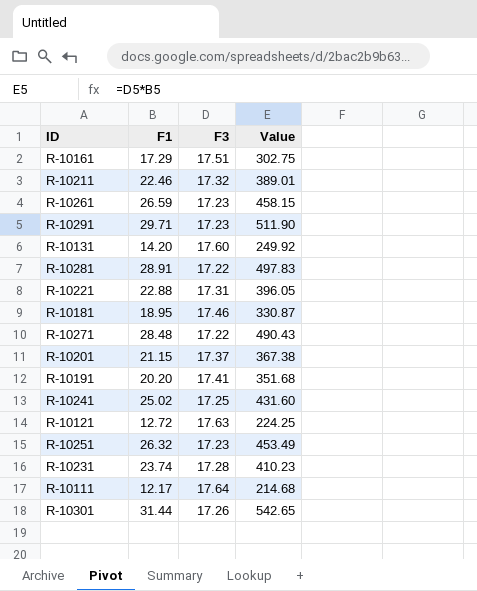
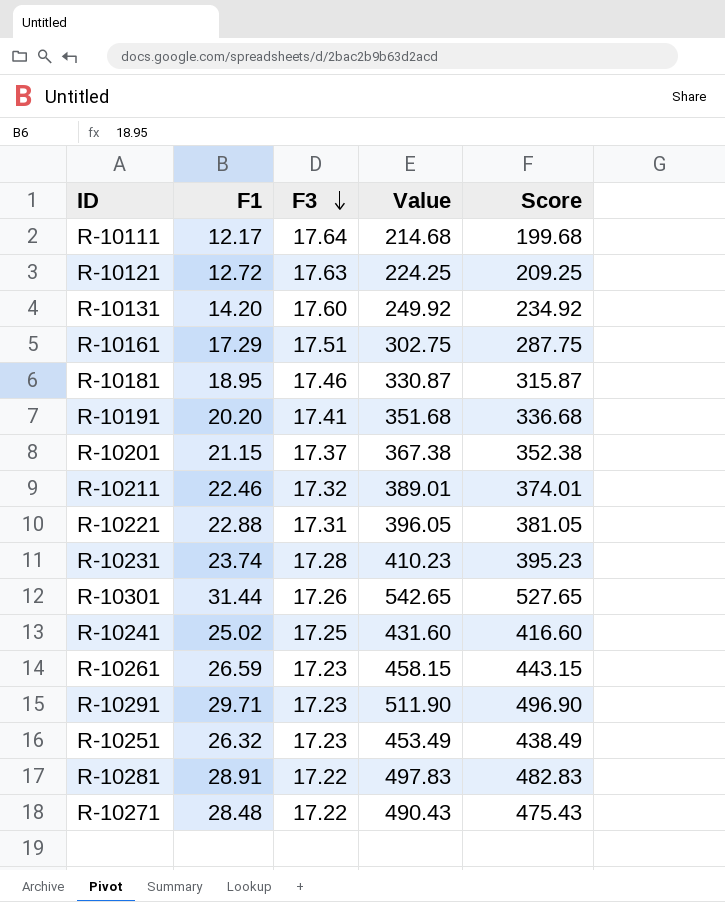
row order: none -> F3 descending
column Score | formula: none -> [Value] - 15

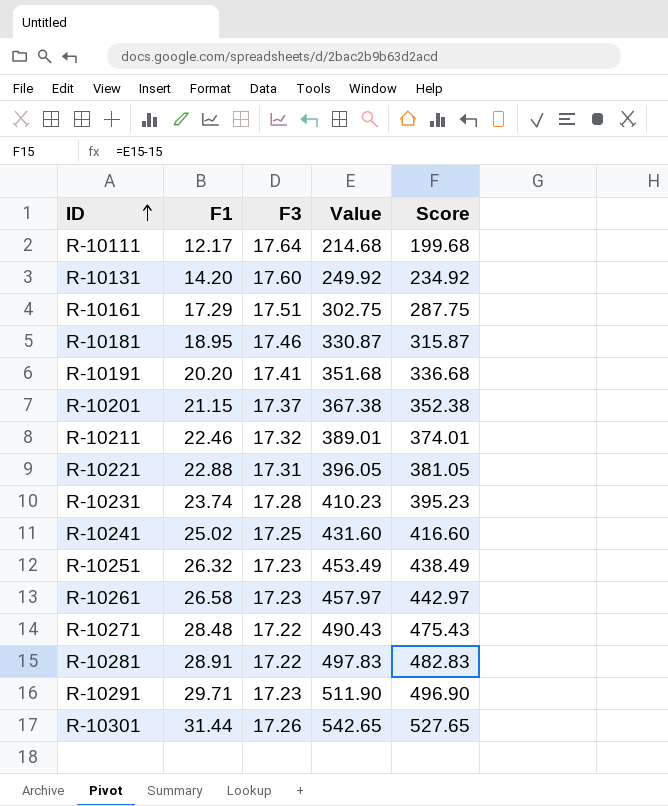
row order: F3 descending -> ID ascending
row R-10121: 12.72 | 17.63 | 224.25 | 209.25 -> none
R-10261 | F1: 26.59 -> 26.58
R-10261 | Value: 458.15 -> 457.97
R-10261 | Score: 443.15 -> 442.97

